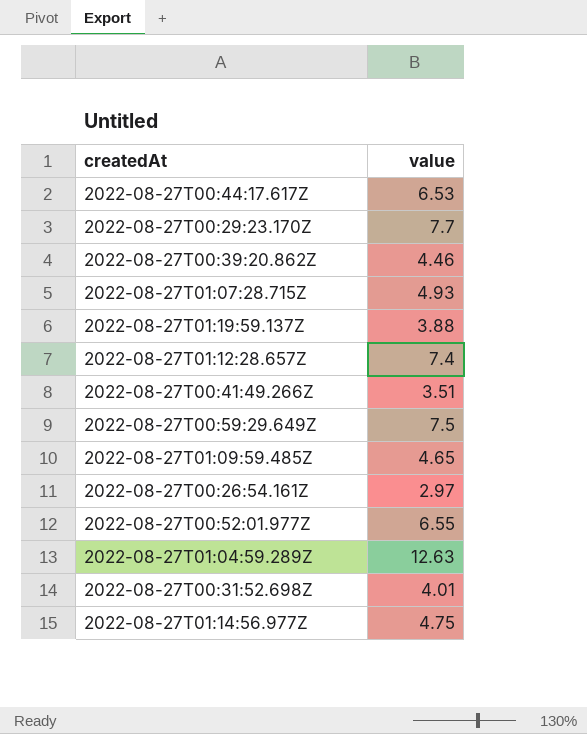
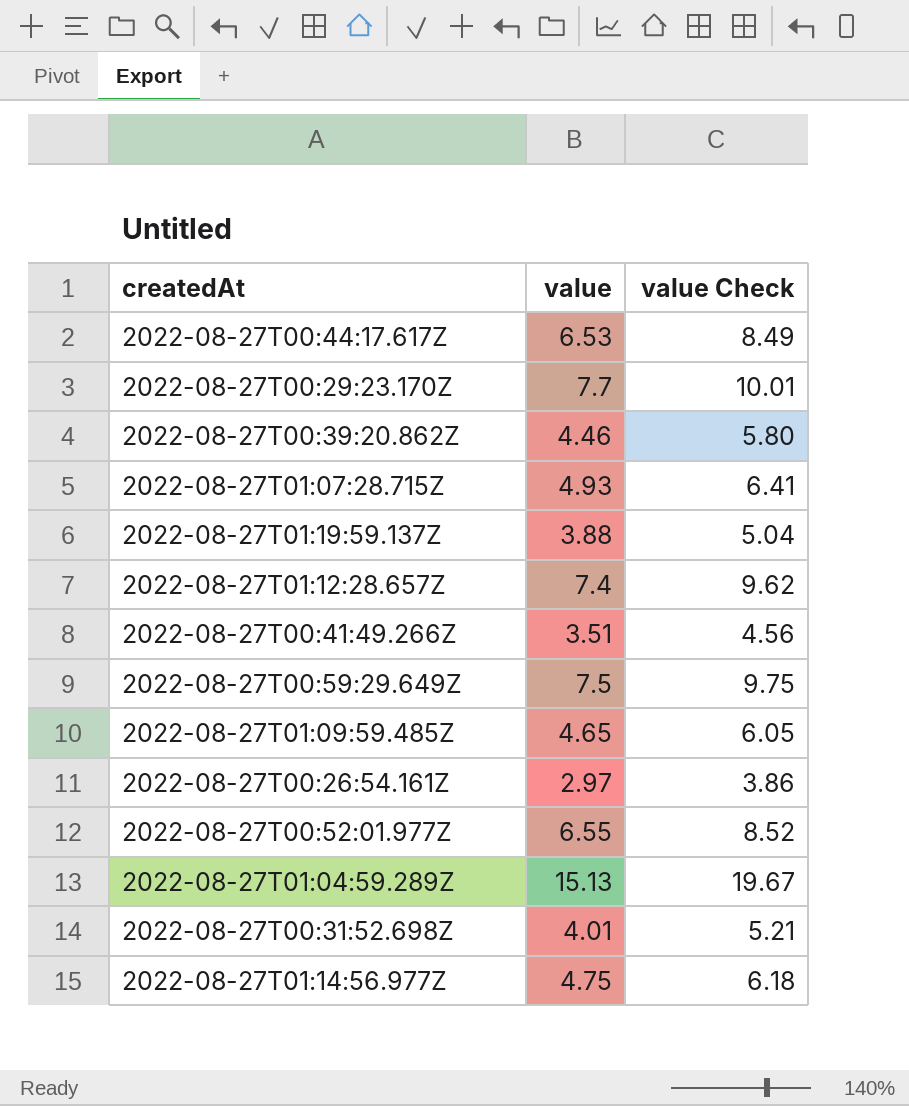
column value Check | formula: none -> [value] * 1.3
2022-08-27T01:04:59.289Z | value: 12.63 -> 15.13

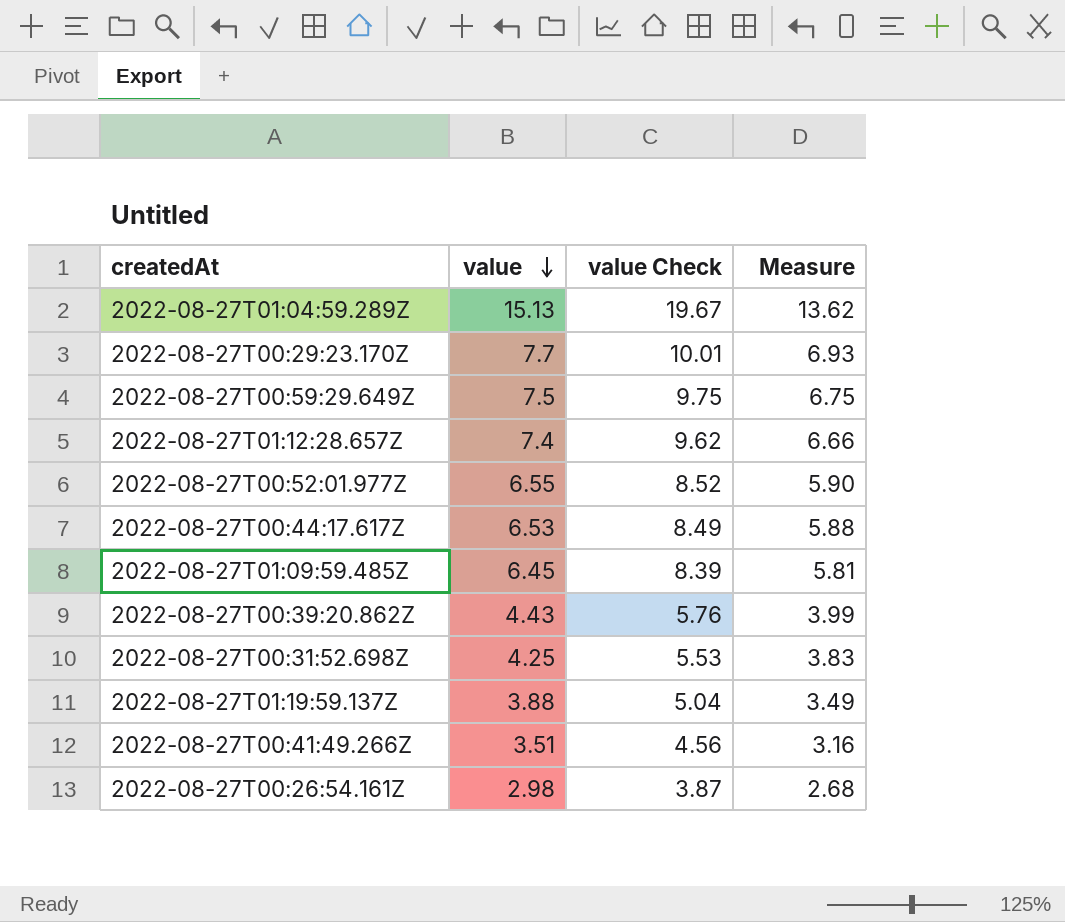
row order: none -> value descending
column Measure | formula: none -> [value] * 0.9
row 2022-08-27T01:07:28.715Z: 4.93 | 6.41 -> none
row 2022-08-27T01:14:56.977Z: 4.75 | 6.18 -> none
2022-08-27T01:09:59.485Z | value: 4.65 -> 6.45
2022-08-27T01:09:59.485Z | value Check: 6.05 -> 8.39
2022-08-27T00:39:20.862Z | value: 4.46 -> 4.43
2022-08-27T00:39:20.862Z | value Check: 5.80 -> 5.76
2022-08-27T00:31:52.698Z | value: 4.01 -> 4.25
2022-08-27T00:31:52.698Z | value Check: 5.21 -> 5.53
2022-08-27T00:26:54.161Z | value: 2.97 -> 2.98
2022-08-27T00:26:54.161Z | value Check: 3.86 -> 3.87

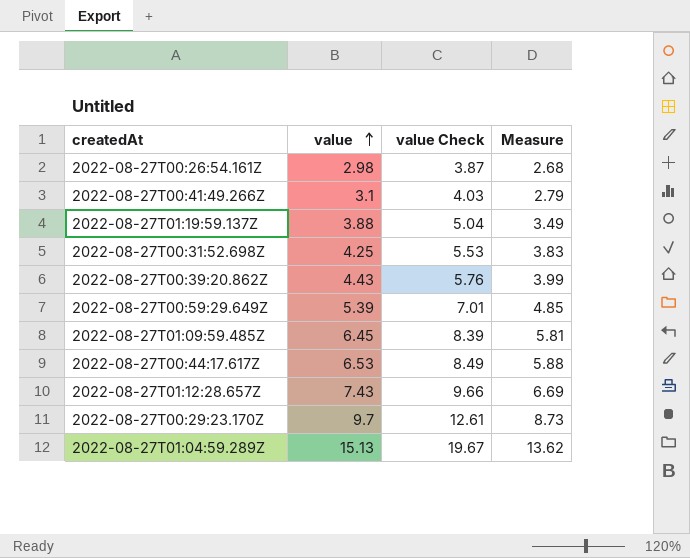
row order: value descending -> value ascending
row 2022-08-27T00:52:01.977Z: 6.55 | 8.52 | 5.90 -> none
2022-08-27T00:41:49.266Z | value: 3.51 -> 3.1
2022-08-27T00:41:49.266Z | value Check: 4.56 -> 4.03
2022-08-27T00:41:49.266Z | Measure: 3.16 -> 2.79
2022-08-27T00:59:29.649Z | value: 7.5 -> 5.39
2022-08-27T00:59:29.649Z | value Check: 9.75 -> 7.01
2022-08-27T00:59:29.649Z | Measure: 6.75 -> 4.85
2022-08-27T01:12:28.657Z | value: 7.4 -> 7.43
2022-08-27T01:12:28.657Z | value Check: 9.62 -> 9.66
2022-08-27T01:12:28.657Z | Measure: 6.66 -> 6.69
2022-08-27T00:29:23.170Z | value: 7.7 -> 9.7
2022-08-27T00:29:23.170Z | value Check: 10.01 -> 12.61
2022-08-27T00:29:23.170Z | Measure: 6.93 -> 8.73

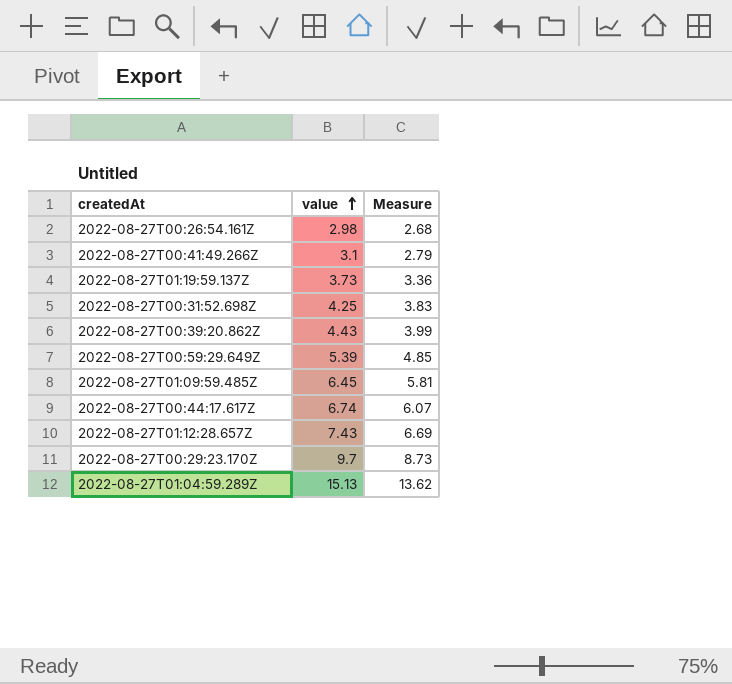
column value Check | formula: [value] * 1.3 -> none
2022-08-27T01:19:59.137Z | value: 3.88 -> 3.73
2022-08-27T01:19:59.137Z | Measure: 3.49 -> 3.36
2022-08-27T00:44:17.617Z | value: 6.53 -> 6.74
2022-08-27T00:44:17.617Z | Measure: 5.88 -> 6.07

